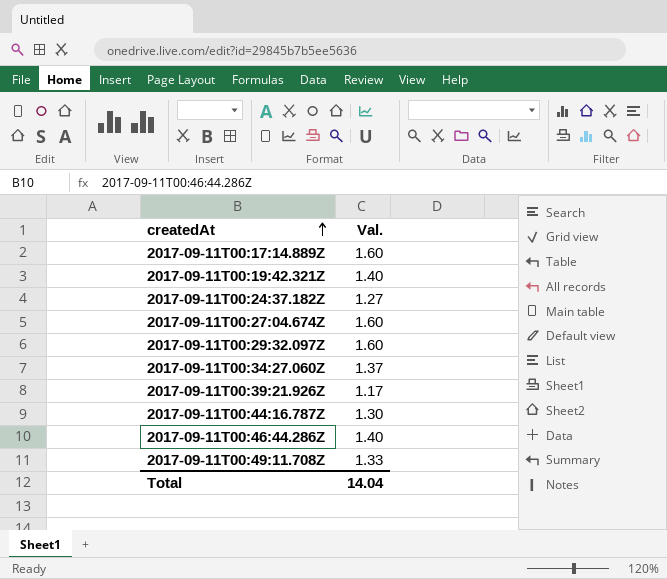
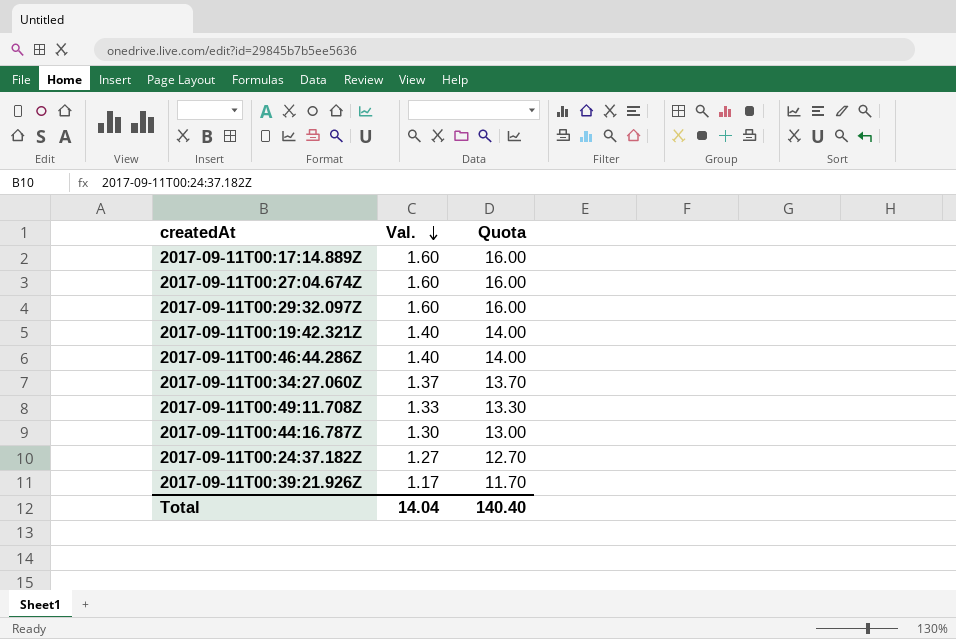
row order: createdAt ascending -> Val. descending
column Quota | formula: none -> [Val.] * 10

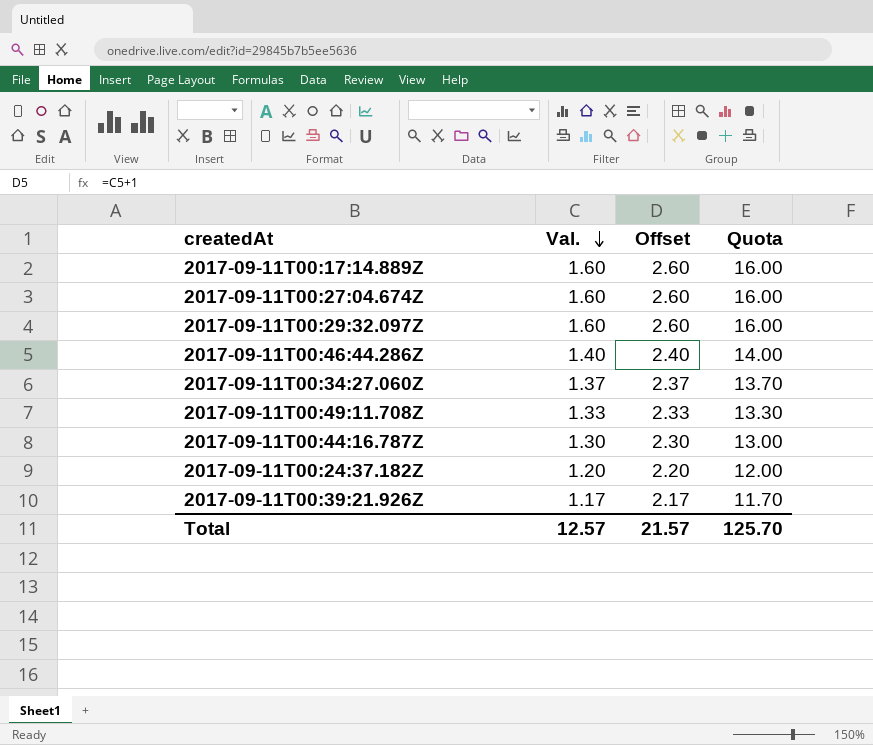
column Offset | formula: none -> [Val.] + 1
row 2017-09-11T00:19:42.321Z: 1.40 | 14.00 -> none
2017-09-11T00:24:37.182Z | Val.: 1.27 -> 1.20
2017-09-11T00:24:37.182Z | Quota: 12.70 -> 12.00
Total | Val.: 14.04 -> 12.57
Total | Quota: 140.40 -> 125.70

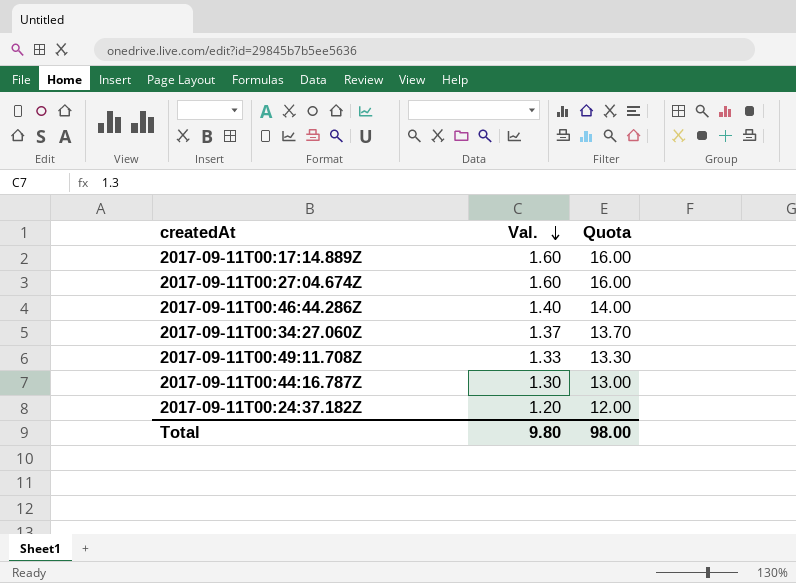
column Offset | formula: [Val.] + 1 -> none
row 2017-09-11T00:29:32.097Z: 1.60 | 2.60 | 16.00 -> none
row 2017-09-11T00:39:21.926Z: 1.17 | 2.17 | 11.70 -> none
Total | Val.: 12.57 -> 9.80
Total | Quota: 125.70 -> 98.00

